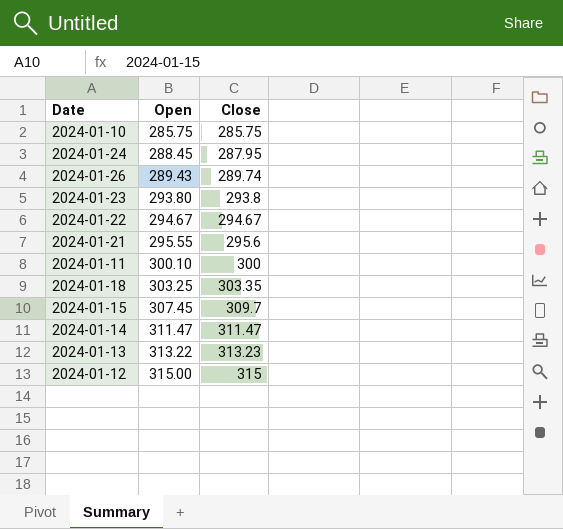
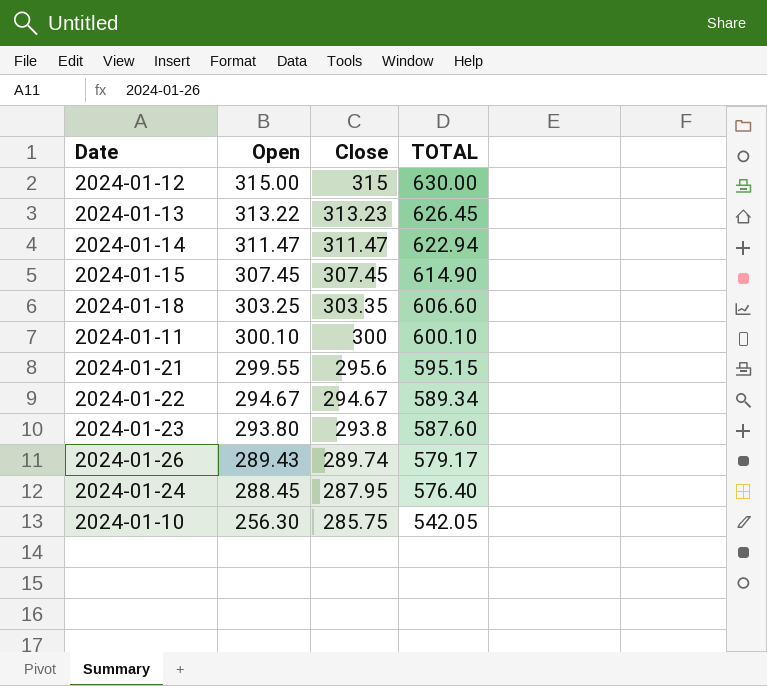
row order: Open ascending -> Open descending
column TOTAL | formula: none -> [Open] + [Close]
2024-01-15 | Close: 309.7 -> 307.45
2024-01-21 | Open: 295.55 -> 299.55
2024-01-10 | Open: 285.75 -> 256.30

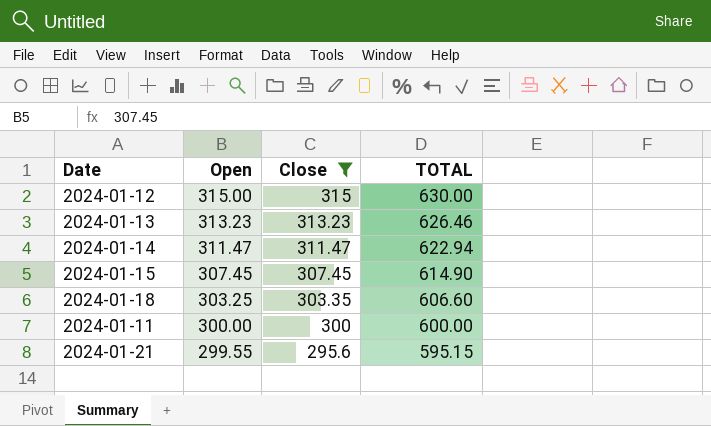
filter: none -> Close >= 295.6
2024-01-13 | Open: 313.22 -> 313.23
2024-01-13 | TOTAL: 626.45 -> 626.46
2024-01-11 | Open: 300.10 -> 300.00
2024-01-11 | TOTAL: 600.10 -> 600.00

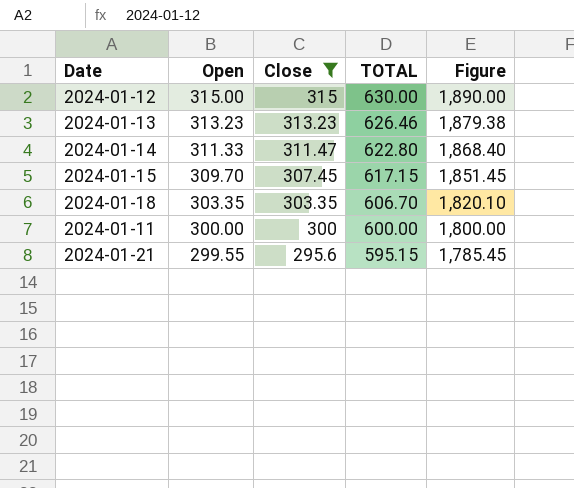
column Figure | formula: none -> [TOTAL] * 3
2024-01-14 | Open: 311.47 -> 311.33
2024-01-14 | TOTAL: 622.94 -> 622.80
2024-01-15 | Open: 307.45 -> 309.70
2024-01-15 | TOTAL: 614.90 -> 617.15
2024-01-18 | Open: 303.25 -> 303.35
2024-01-18 | TOTAL: 606.60 -> 606.70

